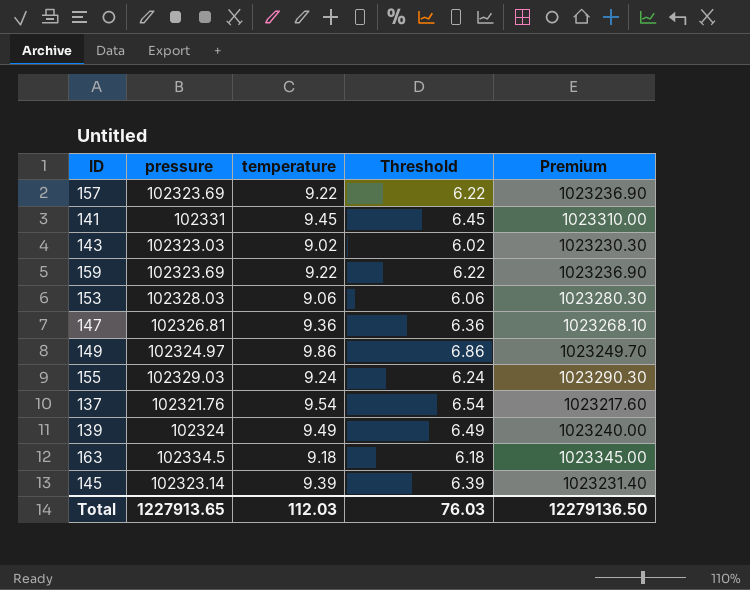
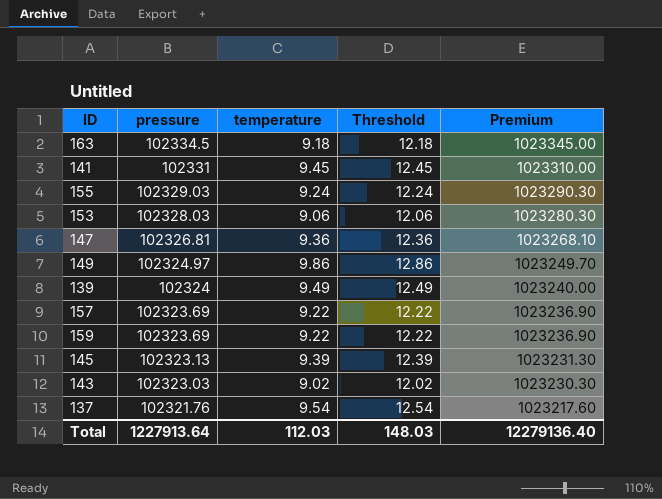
row order: none -> pressure descending
column Threshold | formula: [temperature] - 3 -> [temperature] + 3
145 | pressure: 102323.14 -> 102323.13
145 | Premium: 1023231.40 -> 1023231.30
Total | pressure: 1227913.65 -> 1227913.64
Total | Threshold: 76.03 -> 148.03
Total | Premium: 12279136.50 -> 12279136.40

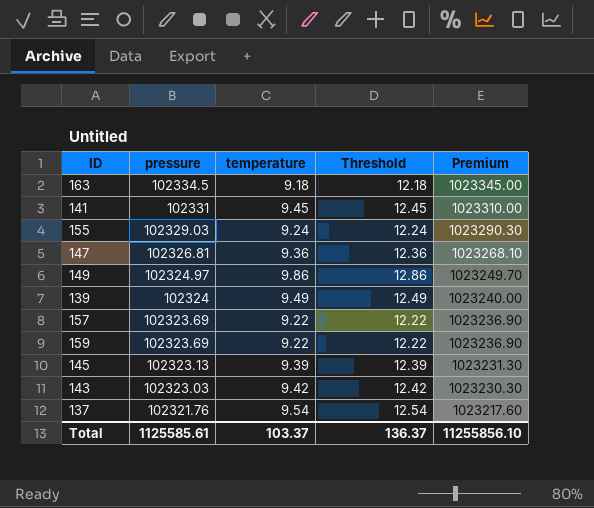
row 153: 102328.03 | 9.06 | 12.06 | 1023280.30 -> none
143 | temperature: 9.02 -> 9.42
143 | Threshold: 12.02 -> 12.42
Total | pressure: 1227913.64 -> 1125585.61
Total | temperature: 112.03 -> 103.37
Total | Threshold: 148.03 -> 136.37
Total | Premium: 12279136.40 -> 11255856.10

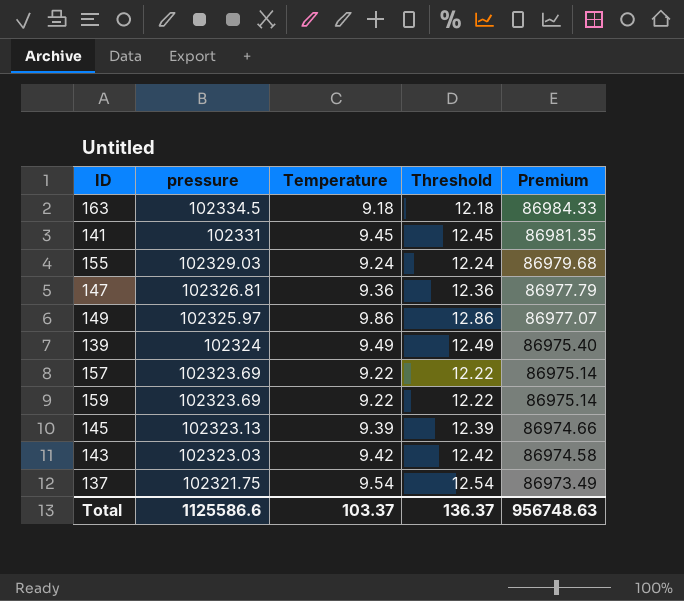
column name: temperature -> Temperature
column Premium | formula: [pressure] * 10 -> [pressure] * 0.85
149 | pressure: 102324.97 -> 102325.97
137 | pressure: 102321.76 -> 102321.75
Total | pressure: 1125585.61 -> 1125586.6
Total | Premium: 11255856.10 -> 956748.63

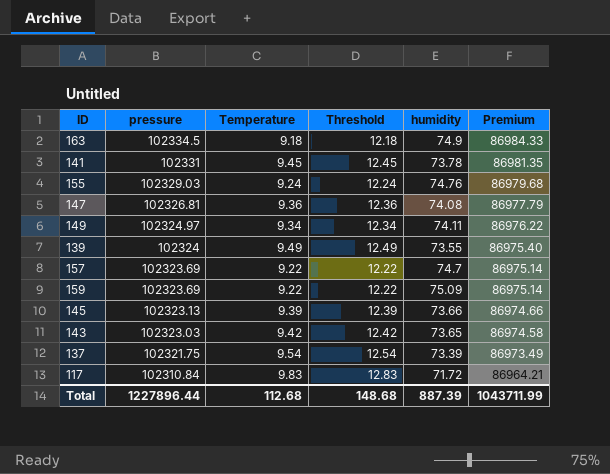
column humidity | position: none -> 5
149 | pressure: 102325.97 -> 102324.97
149 | Temperature: 9.86 -> 9.34
149 | Threshold: 12.86 -> 12.34
149 | Premium: 86977.07 -> 86976.22
row 117: none -> 102310.84 | 9.83 | 12.83 | 71.72 | 86964.21
Total | pressure: 1125586.6 -> 1227896.44
Total | Temperature: 103.37 -> 112.68
Total | Threshold: 136.37 -> 148.68
Total | Premium: 956748.63 -> 1043711.99

